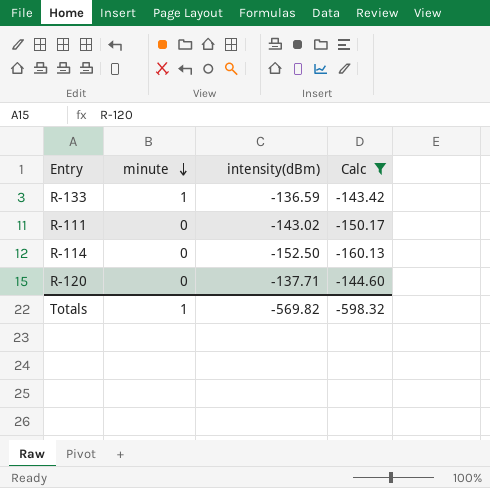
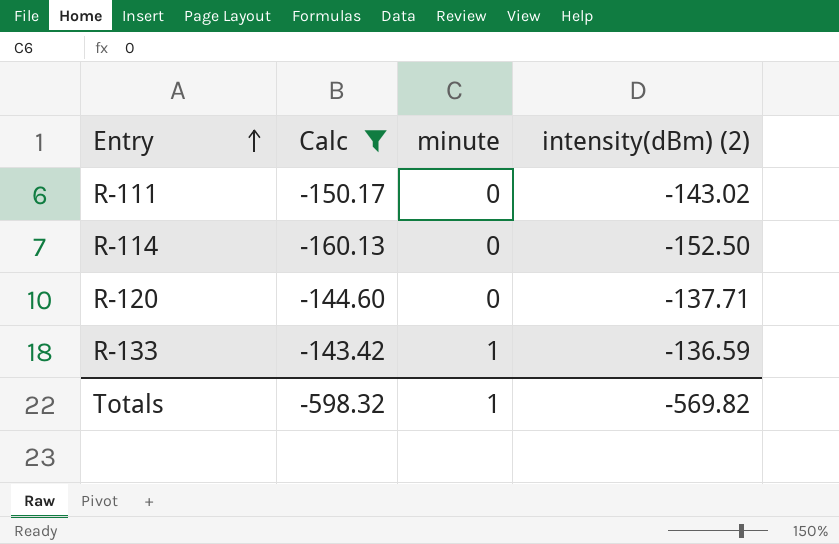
row order: minute descending -> Entry ascending
column Calc | position: 4 -> 2
column name: intensity(dBm) -> intensity(dBm) (2)

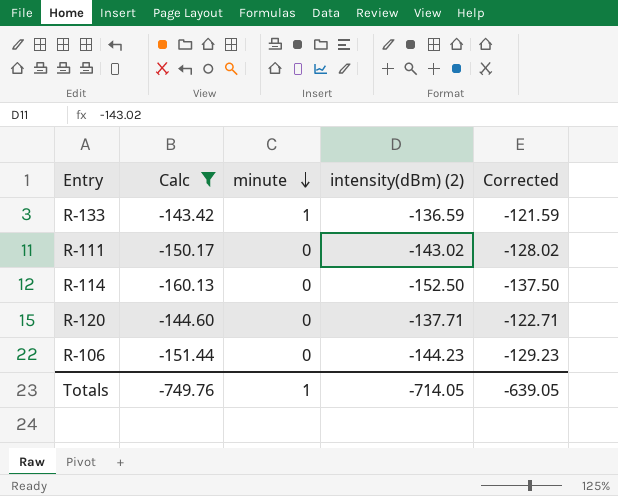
row order: Entry ascending -> minute descending
column Corrected | formula: none -> [intensity(dBm) (2)] + 15
row R-106: none -> -151.44 | 0 | -144.23 | -129.23
Totals | Calc: -598.32 -> -749.76
Totals | intensity(dBm) (2): -569.82 -> -714.05

